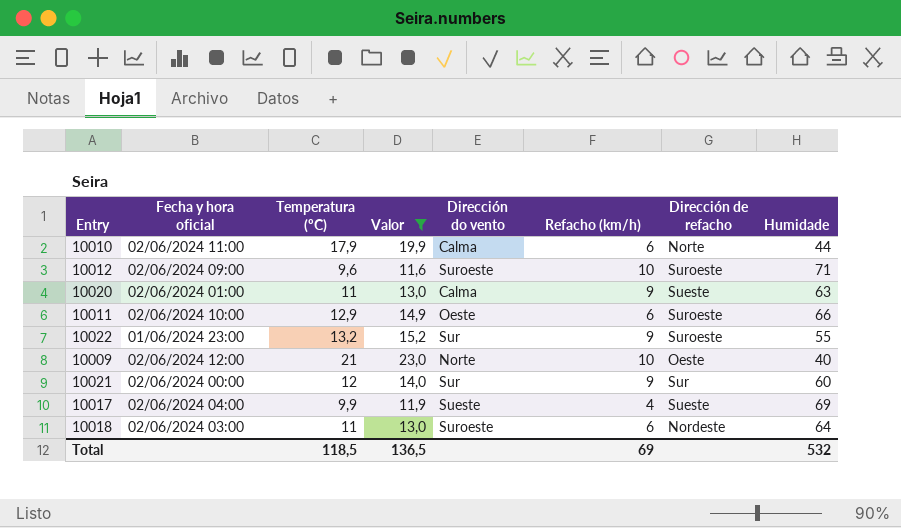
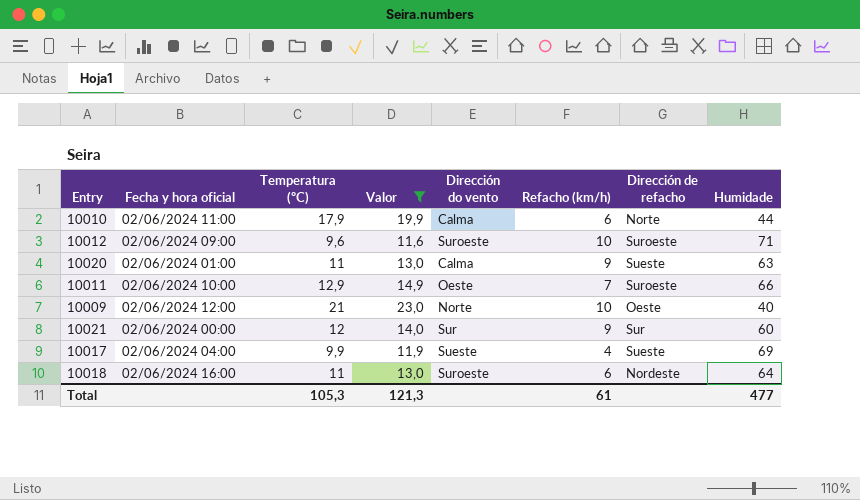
row 10022: 01/06/2024 23:00 | 13,2 | 15,2 | Sur | 9 | Suroeste | 55 -> none
10011 | Refacho (km/h): 6 -> 7
10018 | Fecha y hora oficial: 02/06/2024 03:00 -> 02/06/2024 16:00
Total | Temperatura (ºC): 118,5 -> 105,3
Total | Valor: 136,5 -> 121,3
Total | Refacho (km/h): 69 -> 61
Total | Humidade: 532 -> 477

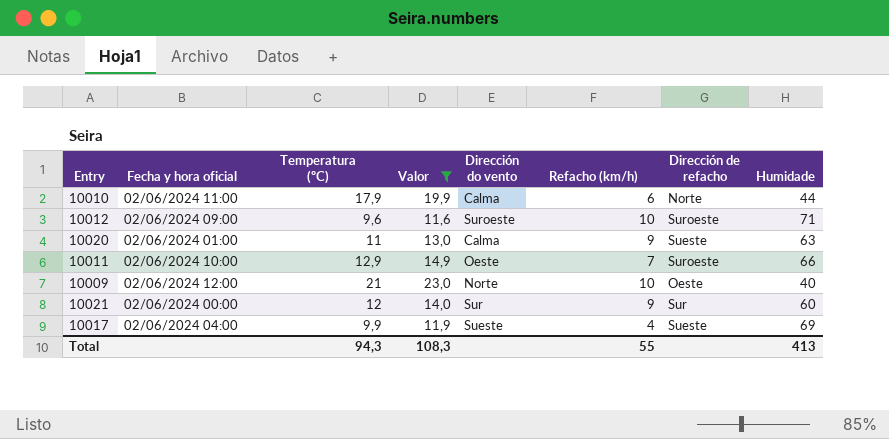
row 10018: 02/06/2024 16:00 | 11 | 13,0 | Suroeste | 6 | Nordeste | 64 -> none
Total | Temperatura (ºC): 105,3 -> 94,3
Total | Valor: 121,3 -> 108,3
Total | Refacho (km/h): 61 -> 55
Total | Humidade: 477 -> 413

